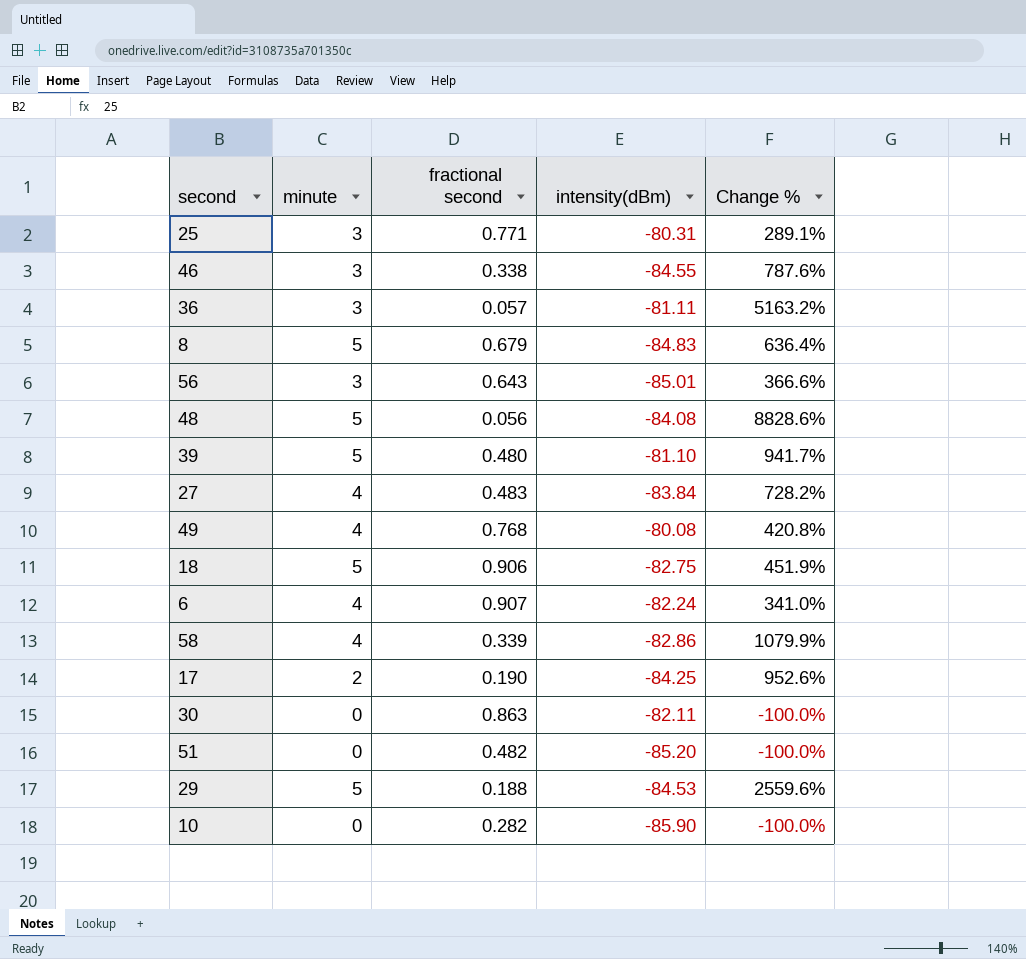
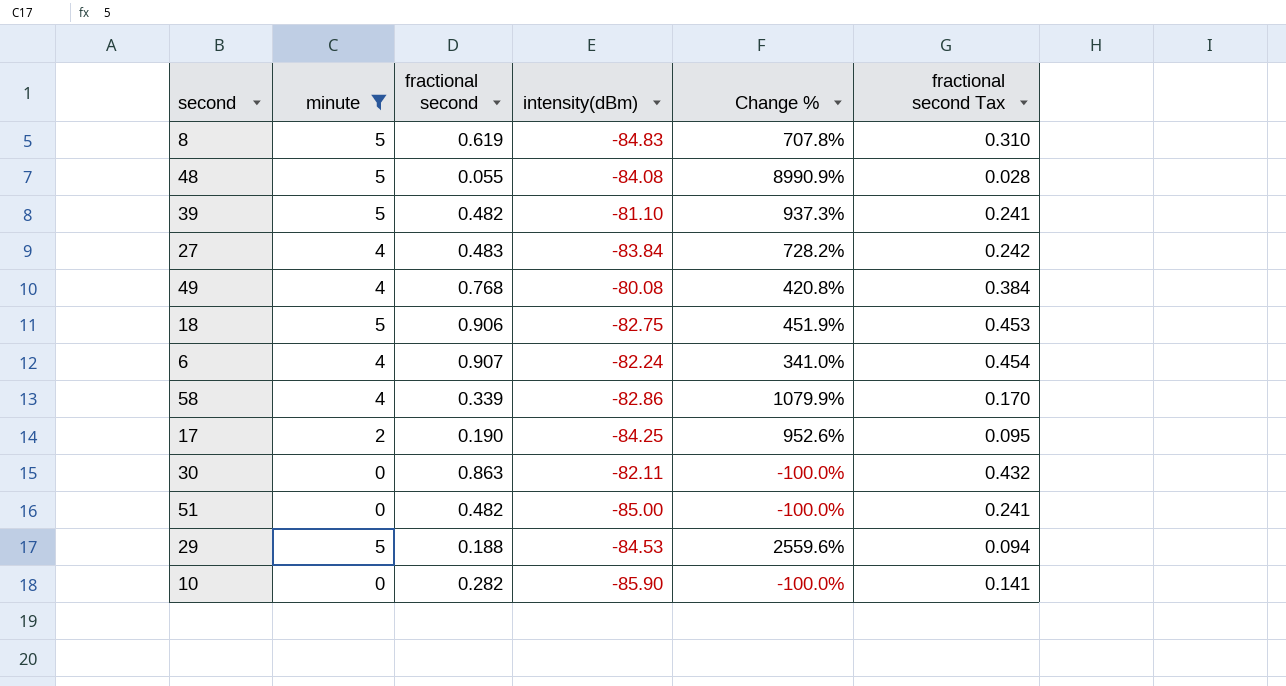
filter: none -> minute != 3
column fractional second Tax | formula: none -> [fractional second] * 0.5
8 | fractional second: 0.679 -> 0.619
8 | Change %: 636.4% -> 707.8%
48 | fractional second: 0.056 -> 0.055
48 | Change %: 8828.6% -> 8990.9%
39 | fractional second: 0.480 -> 0.482
39 | Change %: 941.7% -> 937.3%
51 | intensity(dBm): -85.20 -> -85.00

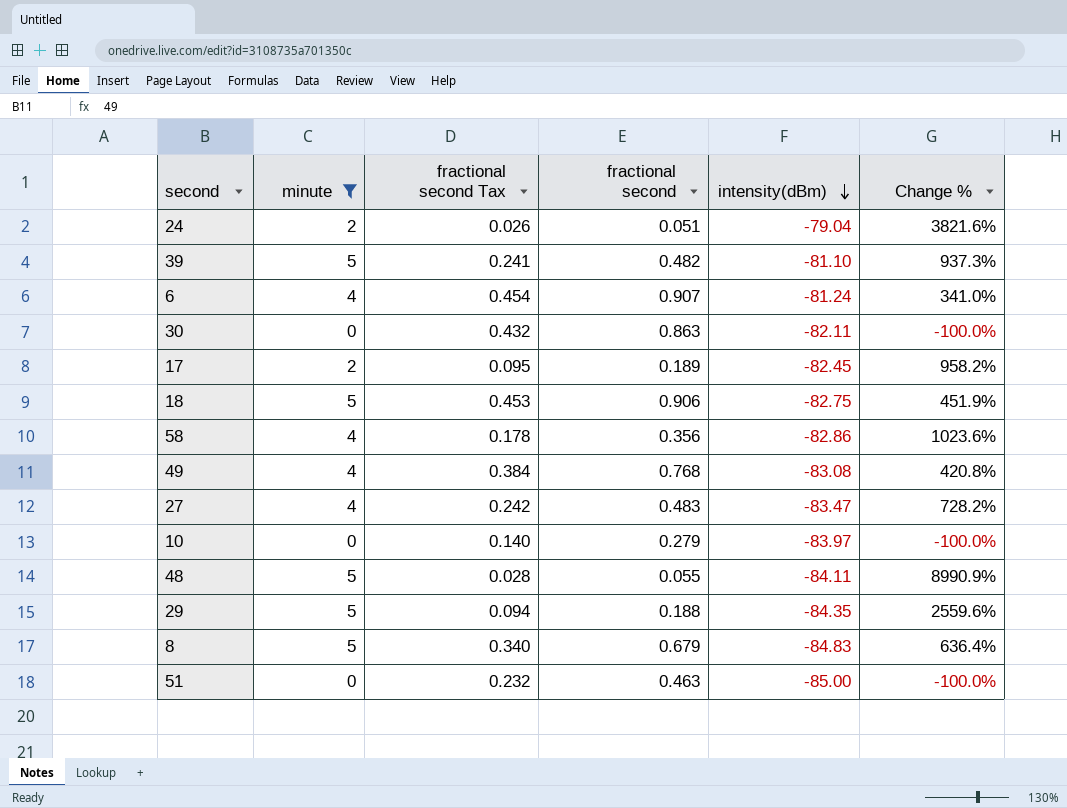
row order: none -> intensity(dBm) descending
column fractional second Tax | position: 6 -> 3
row 24: none -> 2 | 0.026 | 0.051 | -79.04 | 3821.6%
6 | intensity(dBm): -82.24 -> -81.24
17 | fractional second: 0.190 -> 0.189
17 | intensity(dBm): -84.25 -> -82.45
17 | Change %: 952.6% -> 958.2%
58 | fractional second Tax: 0.170 -> 0.178
58 | fractional second: 0.339 -> 0.356
58 | Change %: 1079.9% -> 1023.6%
49 | intensity(dBm): -80.08 -> -83.08
27 | intensity(dBm): -83.84 -> -83.47
10 | fractional second Tax: 0.141 -> 0.140
10 | fractional second: 0.282 -> 0.279
10 | intensity(dBm): -85.90 -> -83.97
48 | intensity(dBm): -84.08 -> -84.11
29 | intensity(dBm): -84.53 -> -84.35
8 | fractional second Tax: 0.310 -> 0.340
8 | fractional second: 0.619 -> 0.679
8 | Change %: 707.8% -> 636.4%
51 | fractional second Tax: 0.241 -> 0.232
51 | fractional second: 0.482 -> 0.463

